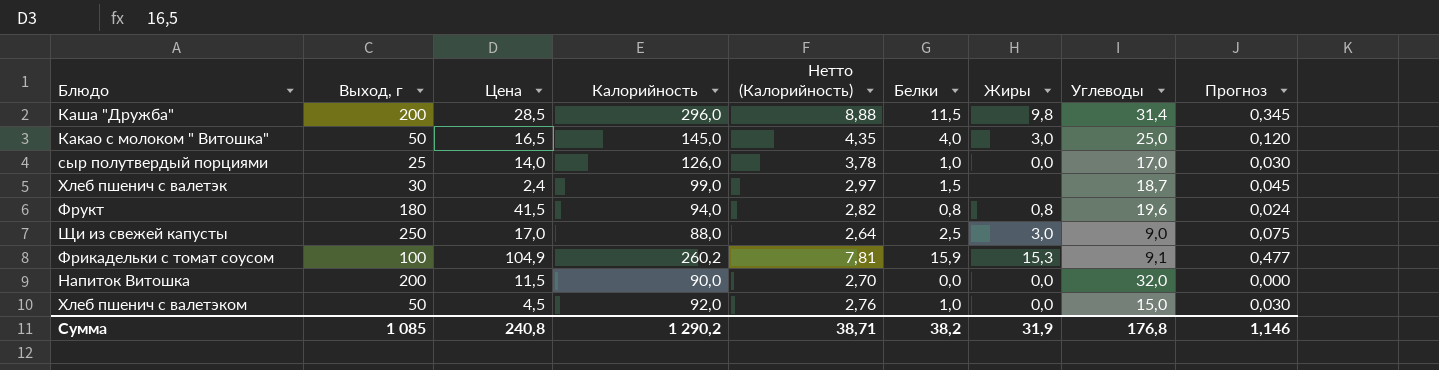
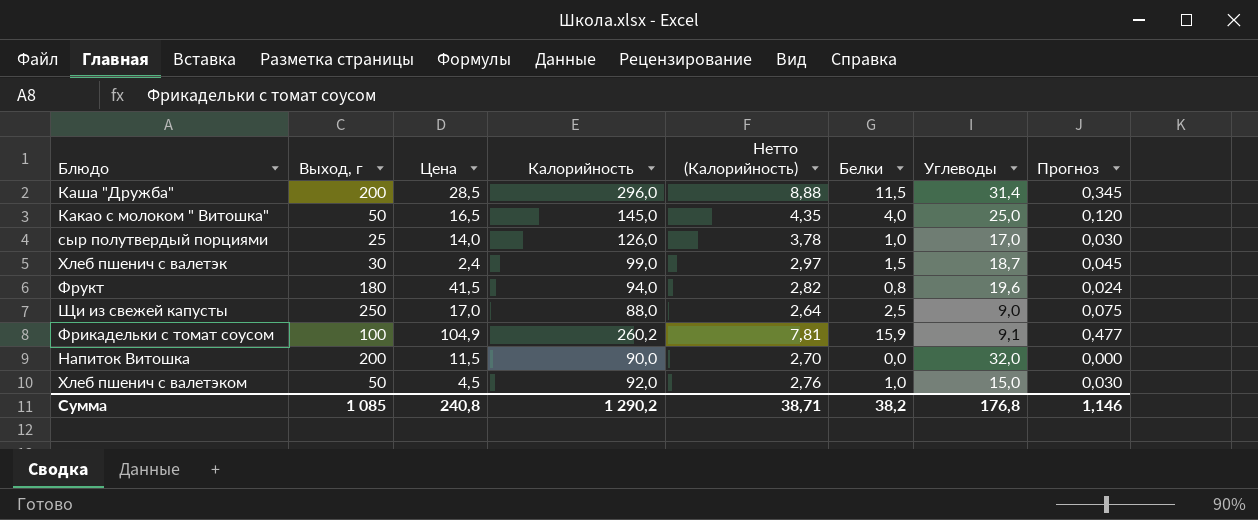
column Жиры | position: 7 -> none

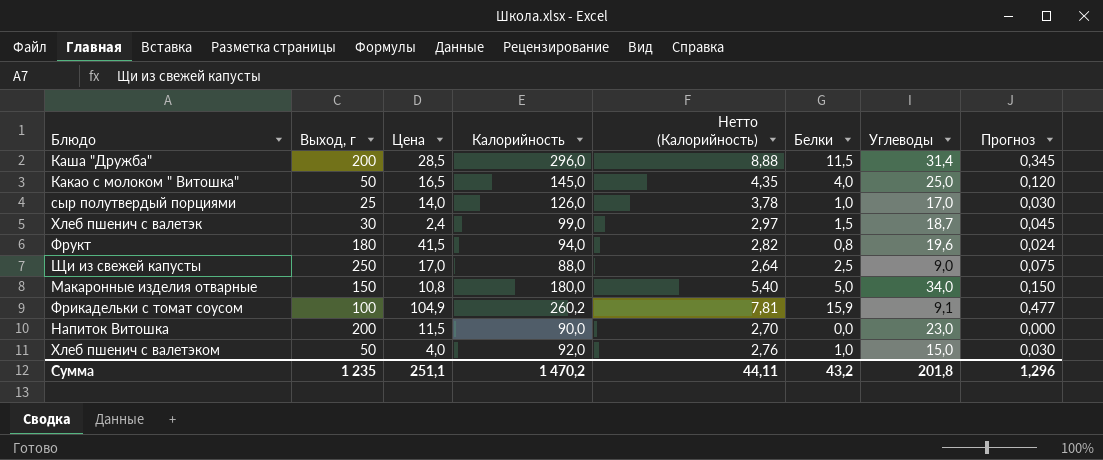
row Макаронные изделия отварные: none -> 150 | 10,8 | 180,0 | 5,40 | 5,0 | 34,0 | 0,150
Напиток Витошка | Углеводы: 32,0 -> 23,0
Хлеб пшенич с валетэком | Цена: 4,5 -> 4,0
Сумма | Выход, г: 1 085 -> 1 235
Сумма | Цена: 240,8 -> 251,1
Сумма | Калорийность: 1 290,2 -> 1 470,2
Сумма | Нетто (Калорийность): 38,71 -> 44,11
Сумма | Белки: 38,2 -> 43,2
Сумма | Углеводы: 176,8 -> 201,8
Сумма | Прогноз: 1,146 -> 1,296

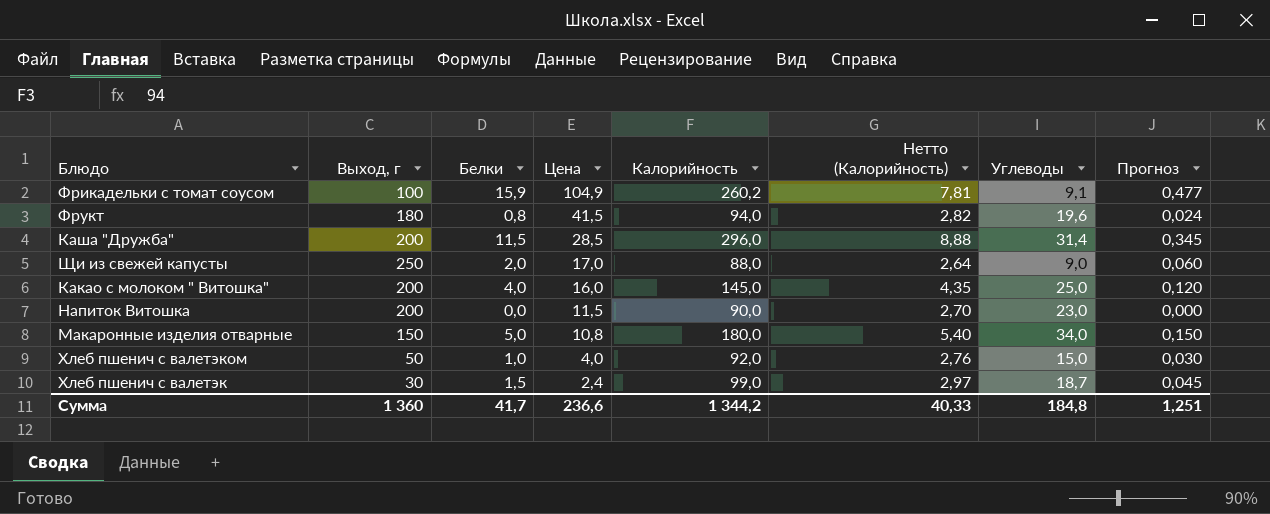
row order: none -> Цена descending
column Белки | position: 6 -> 3
row сыр полутвердый порциями: 25 | 14,0 | 126,0 | 3,78 | 1,0 | 17,0 | 0,030 -> none
Щи из свежей капусты | Белки: 2,5 -> 2,0
Щи из свежей капусты | Прогноз: 0,075 -> 0,060
Какао с молоком " Витошка" | Выход, г: 50 -> 200
Какао с молоком " Витошка" | Цена: 16,5 -> 16,0
Сумма | Выход, г: 1 235 -> 1 360
Сумма | Белки: 43,2 -> 41,7
Сумма | Цена: 251,1 -> 236,6
Сумма | Калорийность: 1 470,2 -> 1 344,2
Сумма | Нетто (Калорийность): 44,11 -> 40,33
Сумма | Углеводы: 201,8 -> 184,8
Сумма | Прогноз: 1,296 -> 1,251

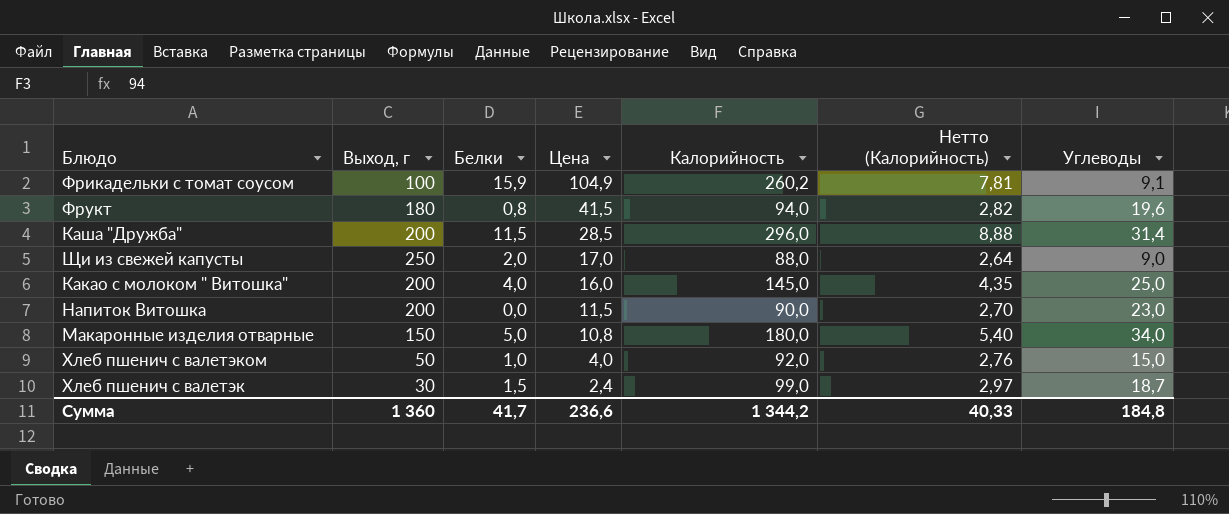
column Прогноз | formula: [Белки] * 0,03 -> none

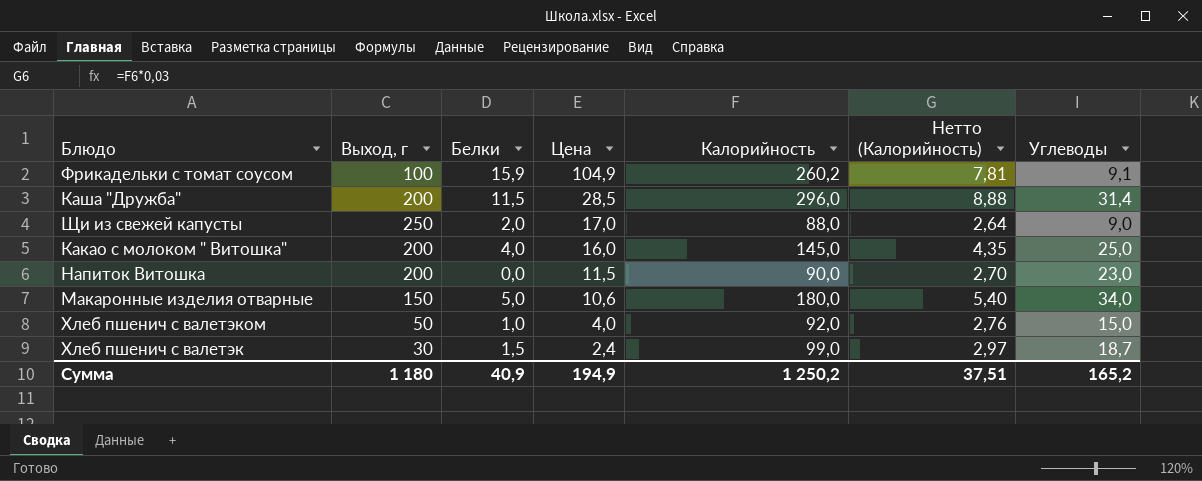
row Фрукт: 180 | 0,8 | 41,5 | 94,0 | 2,82 | 19,6 -> none
Макаронные изделия отварные | Цена: 10,8 -> 10,6
Сумма | Выход, г: 1 360 -> 1 180
Сумма | Белки: 41,7 -> 40,9
Сумма | Цена: 236,6 -> 194,9
Сумма | Калорийность: 1 344,2 -> 1 250,2
Сумма | Нетто (Калорийность): 40,33 -> 37,51
Сумма | Углеводы: 184,8 -> 165,2

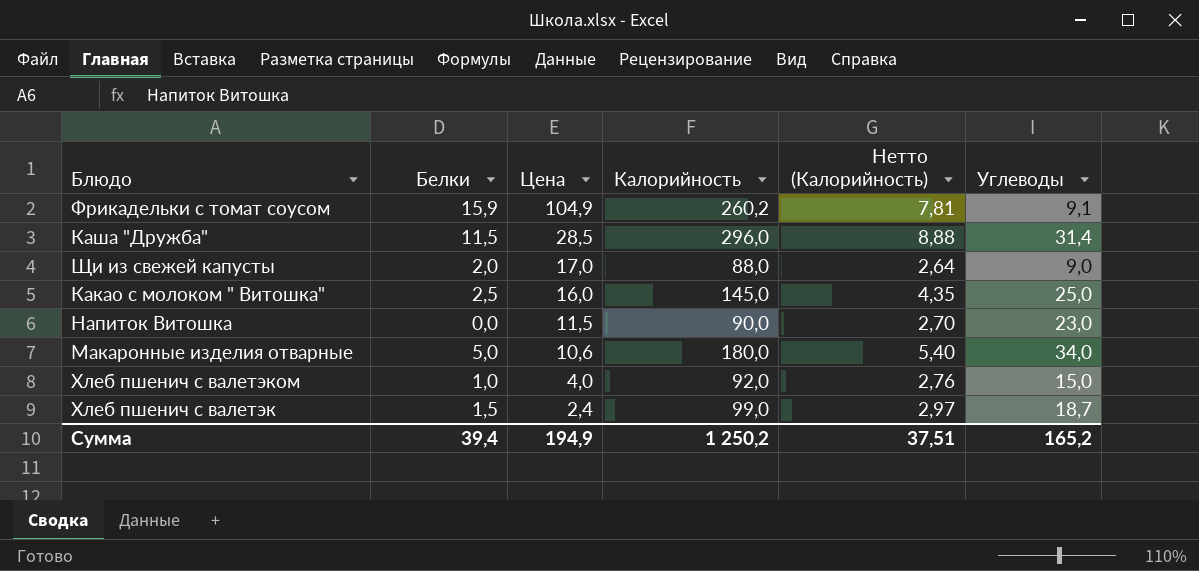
column Выход, г | position: 2 -> none
Какао с молоком " Витошка" | Белки: 4,0 -> 2,5
Сумма | Белки: 40,9 -> 39,4

